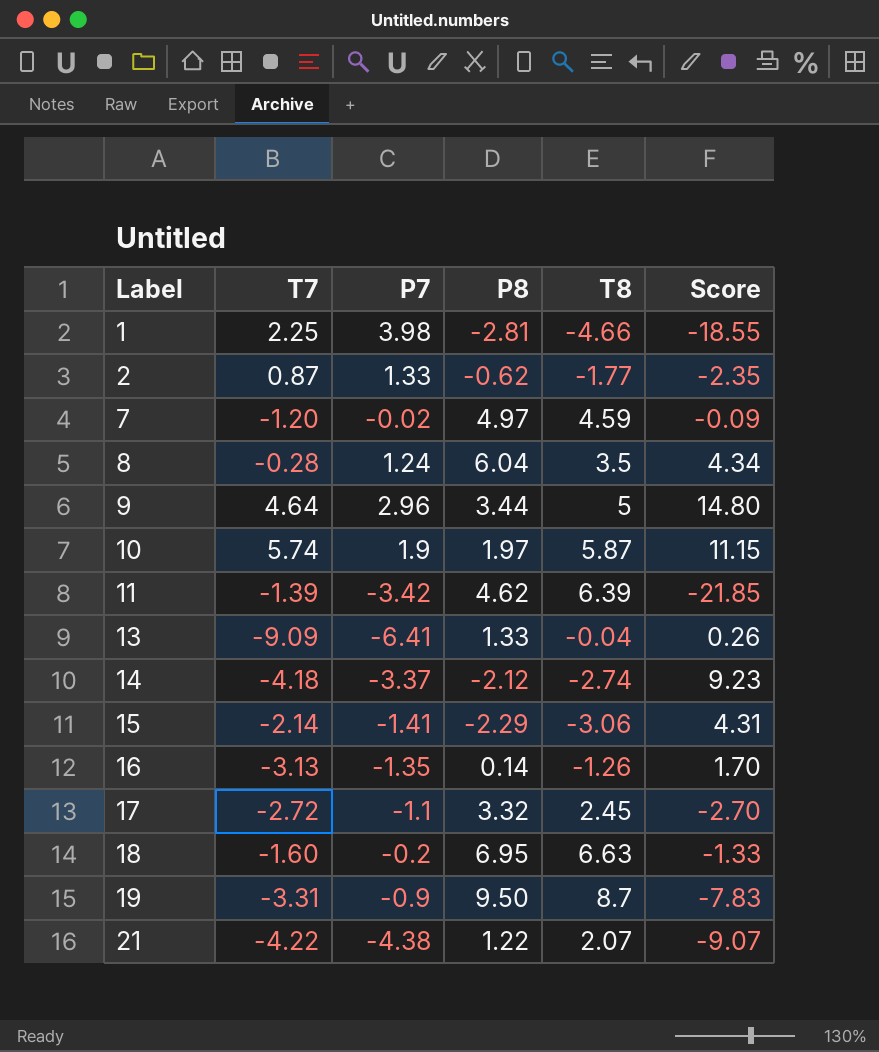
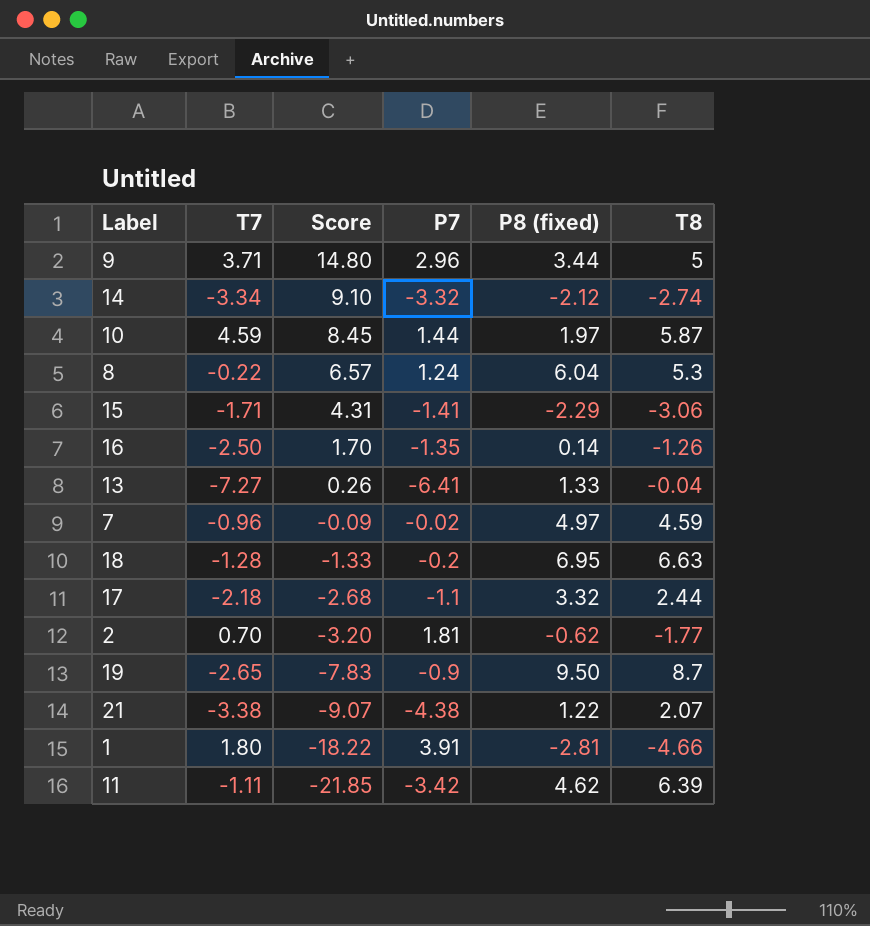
row order: Label ascending -> Score descending
column Score | position: 6 -> 3
column name: P8 -> P8 (fixed)
9 | T7: 4.64 -> 3.71
14 | T7: -4.18 -> -3.34
14 | Score: 9.23 -> 9.10
14 | P7: -3.37 -> -3.32
10 | T7: 5.74 -> 4.59
10 | Score: 11.15 -> 8.45
10 | P7: 1.9 -> 1.44
8 | T7: -0.28 -> -0.22
8 | Score: 4.34 -> 6.57
8 | T8: 3.5 -> 5.3
15 | T7: -2.14 -> -1.71
16 | T7: -3.13 -> -2.50
13 | T7: -9.09 -> -7.27
7 | T7: -1.20 -> -0.96
18 | T7: -1.60 -> -1.28
17 | T7: -2.72 -> -2.18
17 | Score: -2.70 -> -2.68
17 | T8: 2.45 -> 2.44
2 | T7: 0.87 -> 0.70
2 | Score: -2.35 -> -3.20
2 | P7: 1.33 -> 1.81
19 | T7: -3.31 -> -2.65
21 | T7: -4.22 -> -3.38
1 | T7: 2.25 -> 1.80
1 | Score: -18.55 -> -18.22
1 | P7: 3.98 -> 3.91
11 | T7: -1.39 -> -1.11

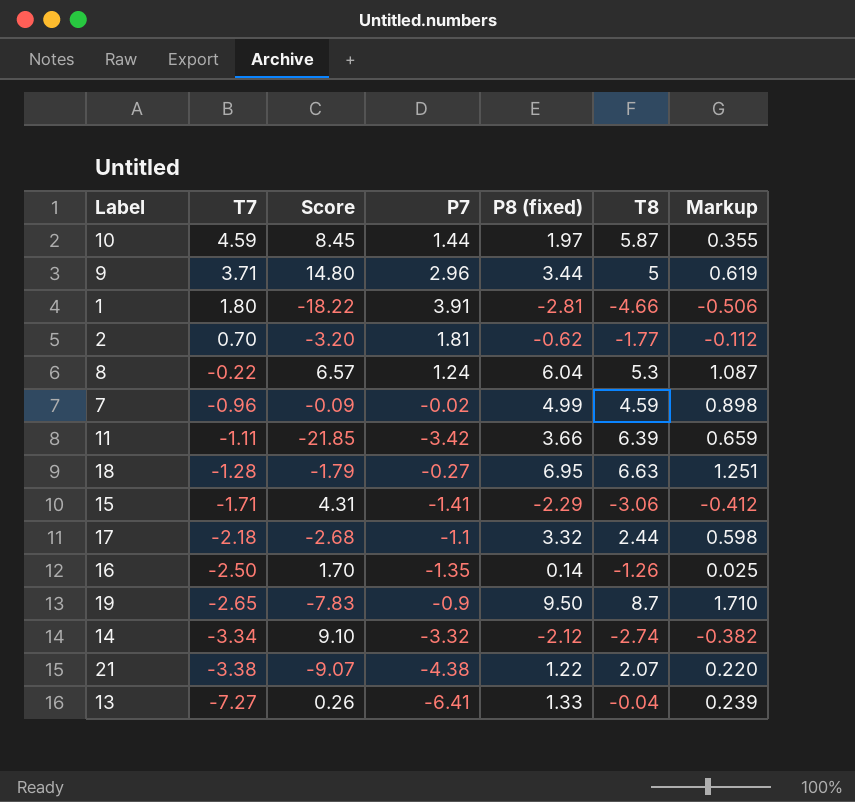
row order: Score descending -> T7 descending
column Markup | formula: none -> [P8 (fixed)] * 0.18
7 | P8 (fixed): 4.97 -> 4.99
11 | P8 (fixed): 4.62 -> 3.66
18 | Score: -1.33 -> -1.79
18 | P7: -0.2 -> -0.27

